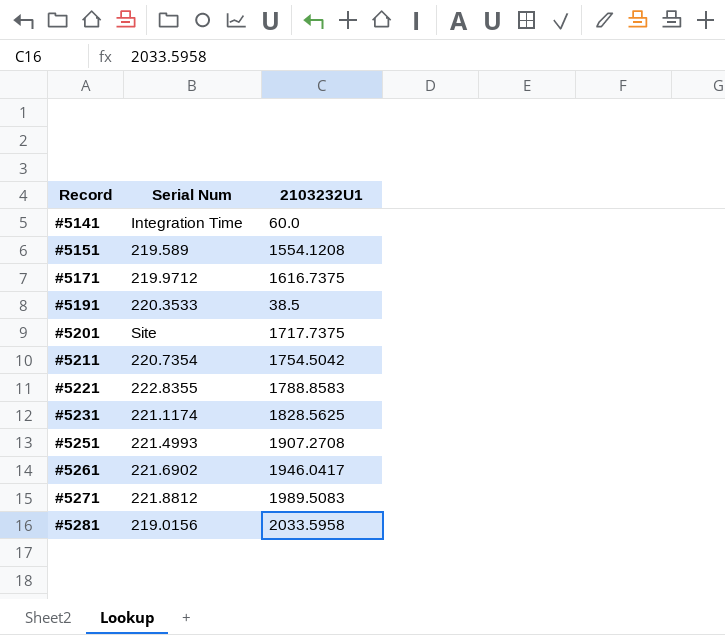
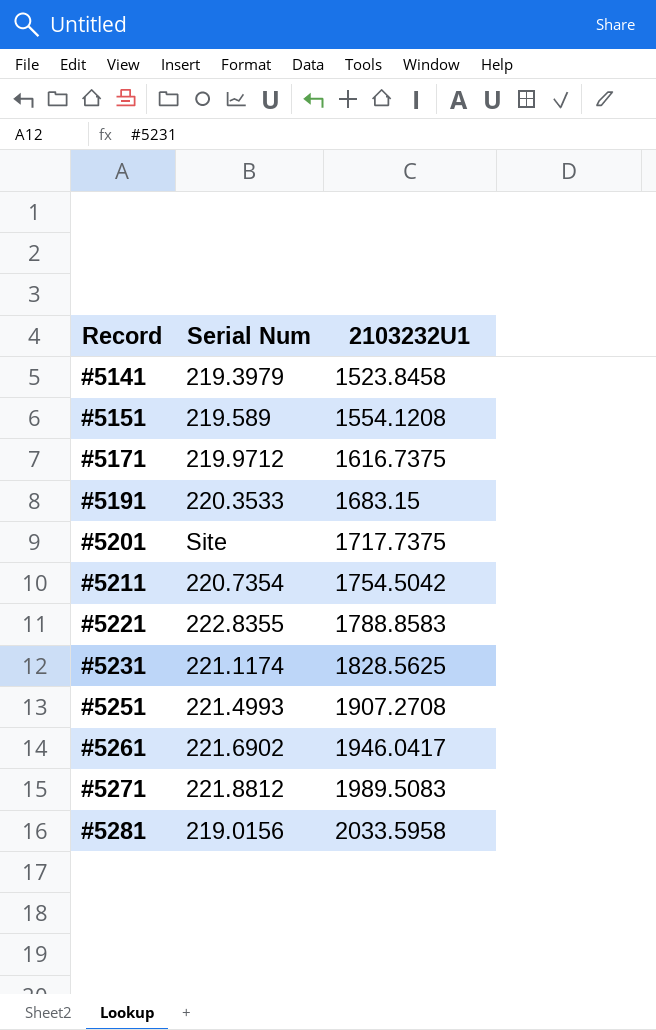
#5141 | Serial Num: Integration Time -> 219.3979
#5141 | 2103232U1: 60.0 -> 1523.8458
#5191 | 2103232U1: 38.5 -> 1683.15

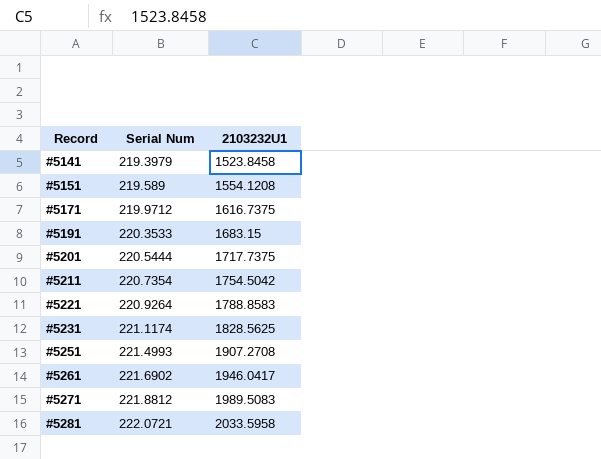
#5201 | Serial Num: Site -> 220.5444
#5221 | Serial Num: 222.8355 -> 220.9264
#5281 | Serial Num: 219.0156 -> 222.0721

